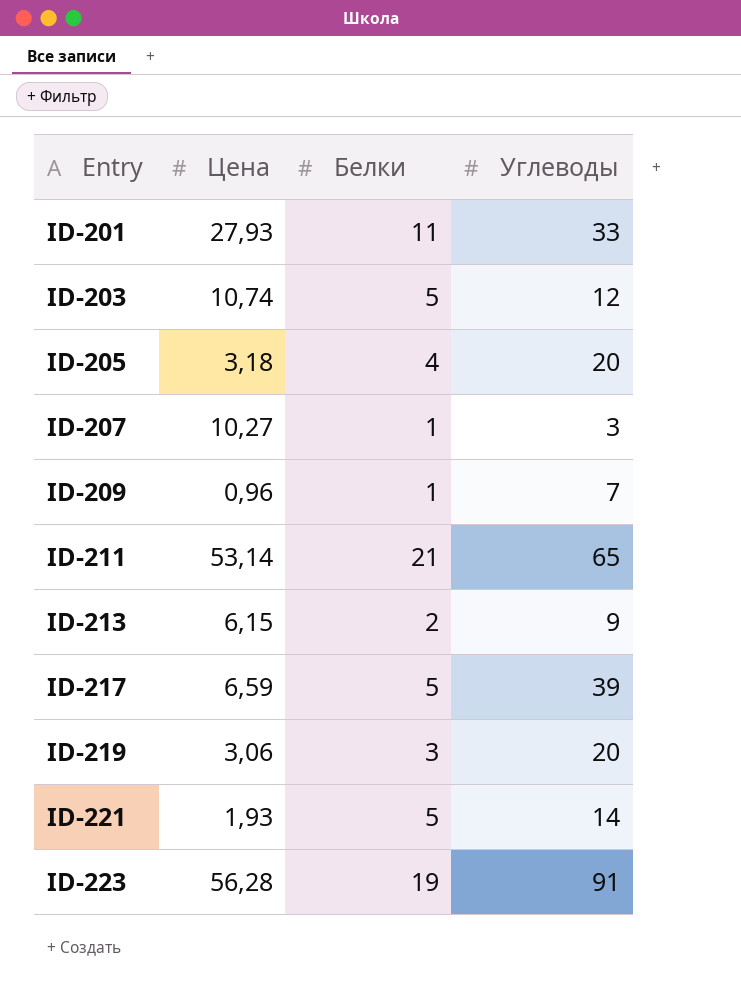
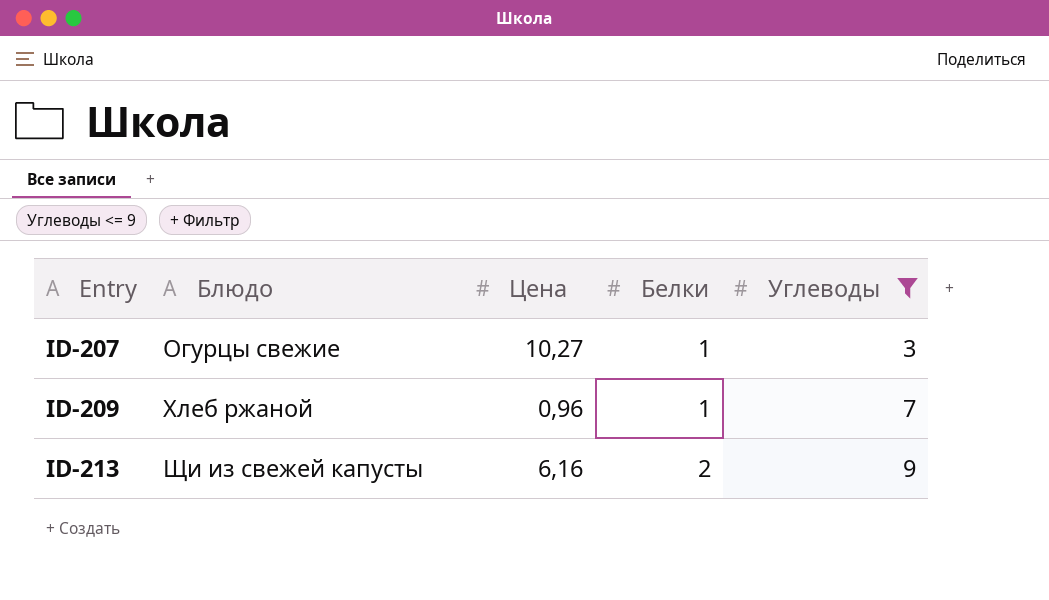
filter: none -> Углеводы <= 9
column Блюдо | position: none -> 2
ID-213 | Цена: 6,15 -> 6,16

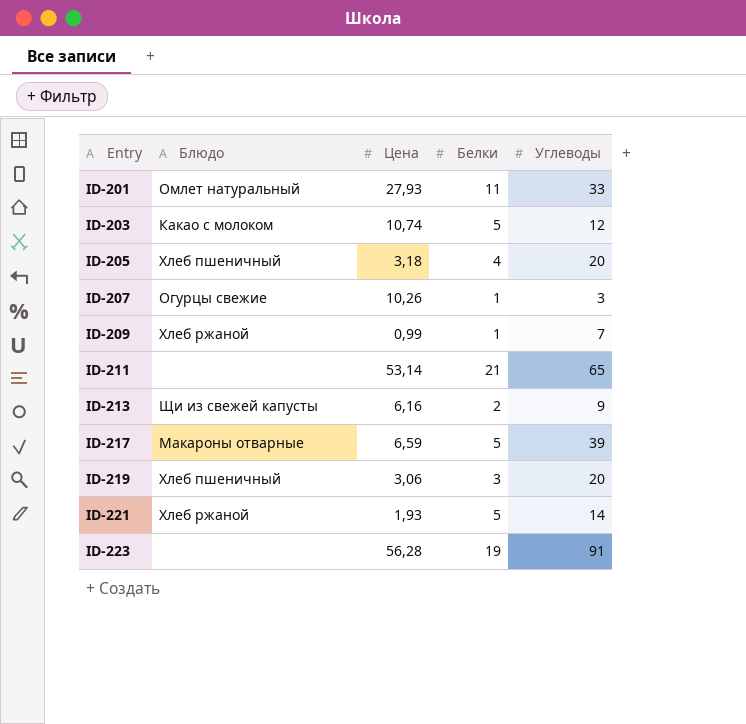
filter: Углеводы <= 9 -> none
ID-207 | Цена: 10,27 -> 10,26
ID-209 | Цена: 0,96 -> 0,99

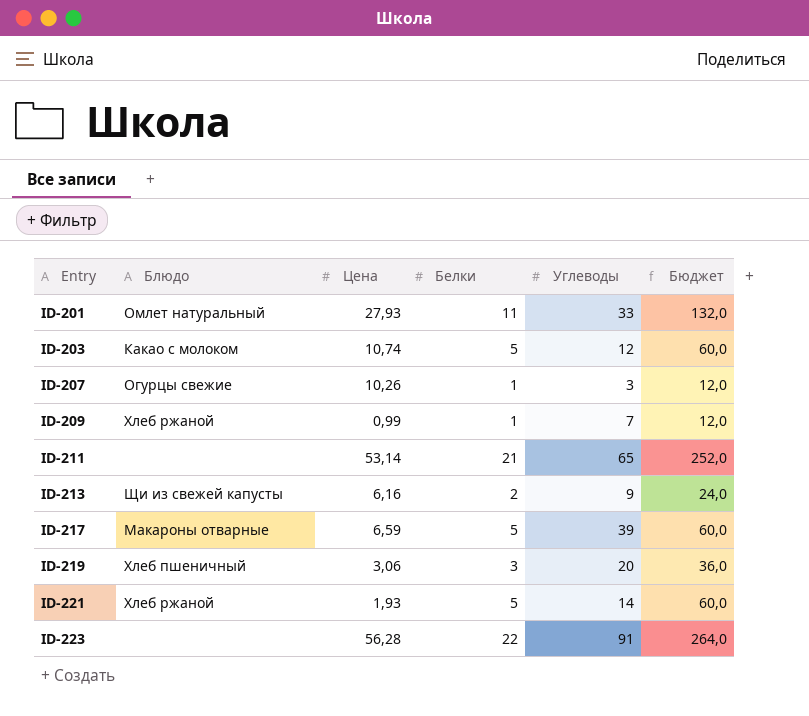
column Бюджет | formula: none -> [Белки] * 12
row ID-205: Хлеб пшеничный | 3,18 | 4 | 20 -> none
ID-223 | Белки: 19 -> 22

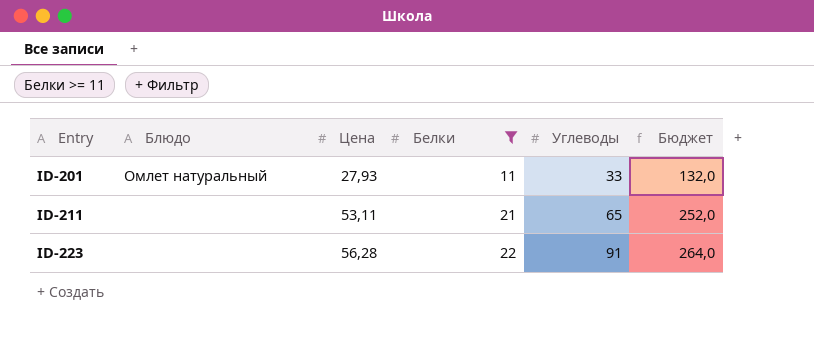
filter: none -> Белки >= 11
ID-211 | Цена: 53,14 -> 53,11

